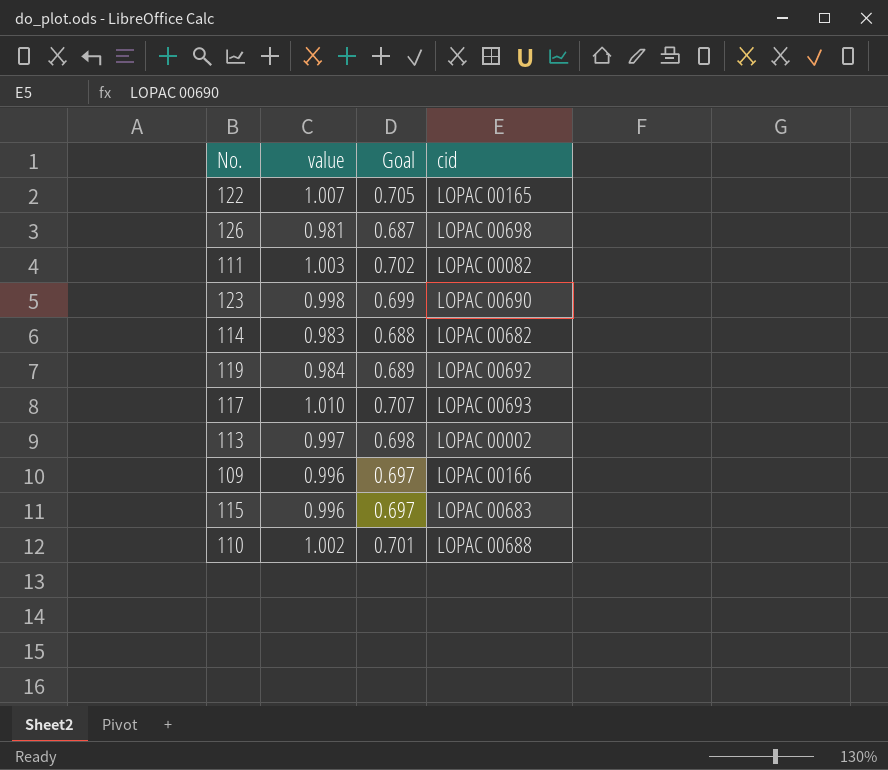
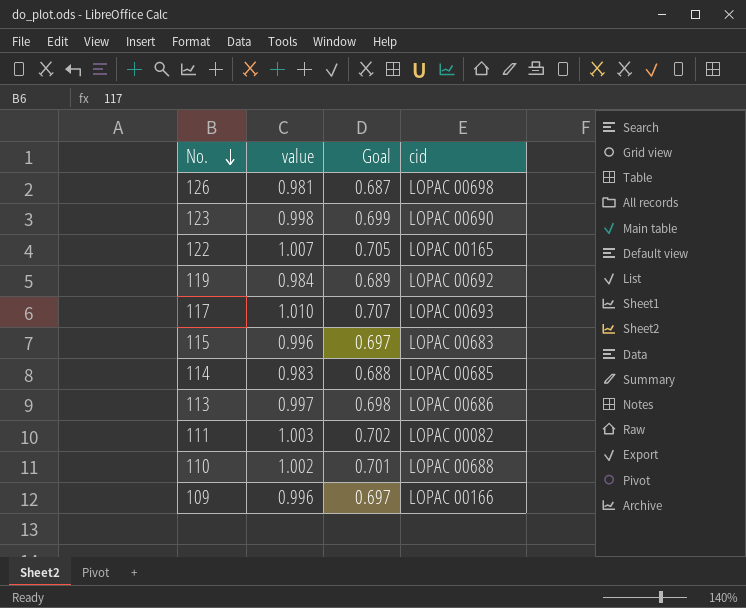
row order: none -> No. descending
114 | cid: LOPAC 00682 -> LOPAC 00685
113 | cid: LOPAC 00002 -> LOPAC 00686

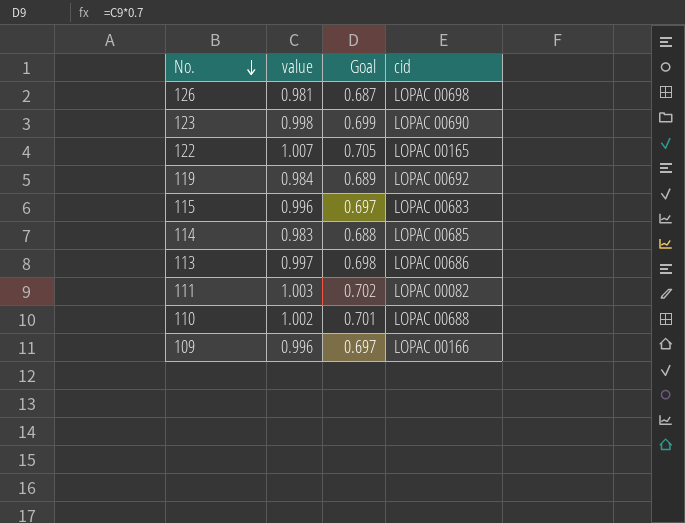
row 117: 1.010 | 0.707 | LOPAC 00693 -> none

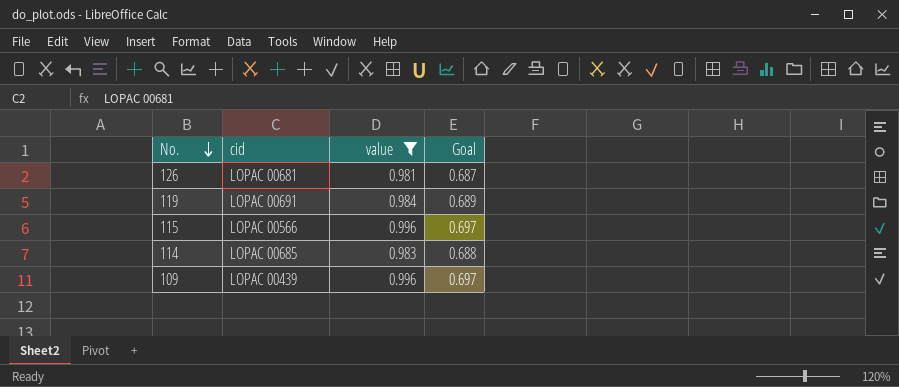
filter: none -> value <= 0.996
column cid | position: 4 -> 2
126 | cid: LOPAC 00698 -> LOPAC 00681
119 | cid: LOPAC 00692 -> LOPAC 00691
115 | cid: LOPAC 00683 -> LOPAC 00566
109 | cid: LOPAC 00166 -> LOPAC 00439

